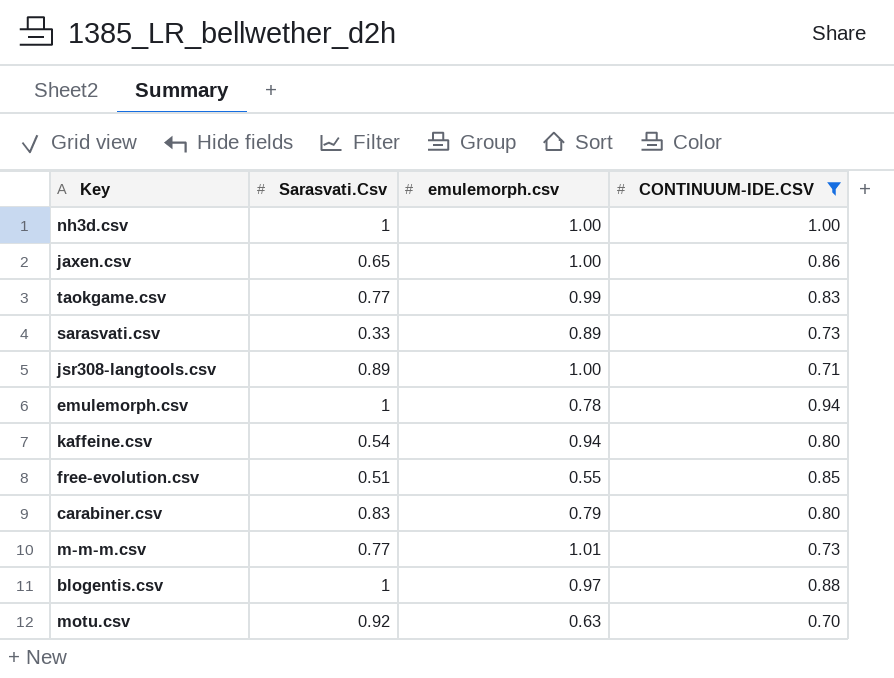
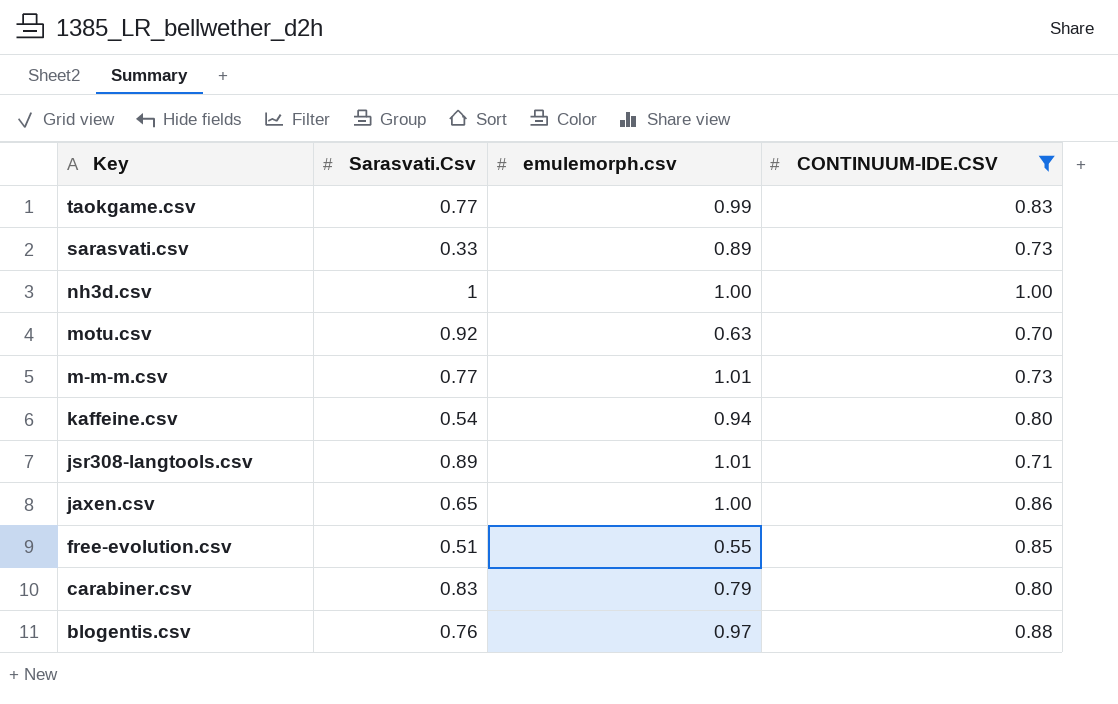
row order: none -> Key descending
row emulemorph.csv: 1 | 0.78 | 0.94 -> none
jsr308-langtools.csv | emulemorph.csv: 1.00 -> 1.01
blogentis.csv | Sarasvati.Csv: 1 -> 0.76

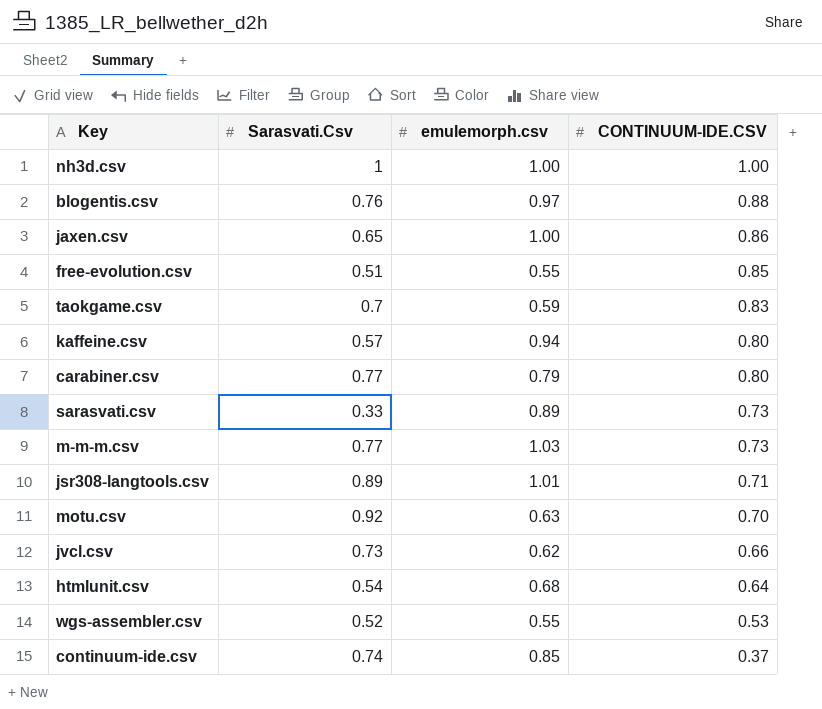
filter: CONTINUUM-IDE.CSV >= 0.70 -> none
row order: Key descending -> CONTINUUM-IDE.CSV descending
taokgame.csv | Sarasvati.Csv: 0.77 -> 0.7
taokgame.csv | emulemorph.csv: 0.99 -> 0.59
kaffeine.csv | Sarasvati.Csv: 0.54 -> 0.57
carabiner.csv | Sarasvati.Csv: 0.83 -> 0.77
m-m-m.csv | emulemorph.csv: 1.01 -> 1.03

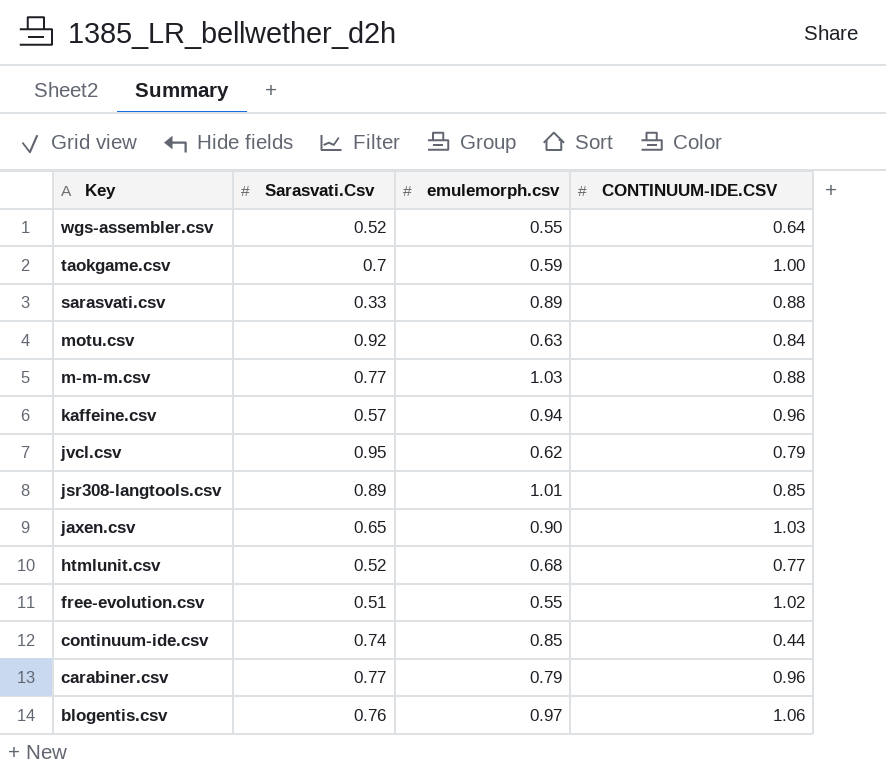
row order: CONTINUUM-IDE.CSV descending -> Key descending
row nh3d.csv: 1 | 1.00 | 1.00 -> none
wgs-assembler.csv | CONTINUUM-IDE.CSV: 0.53 -> 0.64
taokgame.csv | CONTINUUM-IDE.CSV: 0.83 -> 1.00
sarasvati.csv | CONTINUUM-IDE.CSV: 0.73 -> 0.88
motu.csv | CONTINUUM-IDE.CSV: 0.70 -> 0.84
m-m-m.csv | CONTINUUM-IDE.CSV: 0.73 -> 0.88
kaffeine.csv | CONTINUUM-IDE.CSV: 0.80 -> 0.96
jvcl.csv | Sarasvati.Csv: 0.73 -> 0.95
jvcl.csv | CONTINUUM-IDE.CSV: 0.66 -> 0.79
jsr308-langtools.csv | CONTINUUM-IDE.CSV: 0.71 -> 0.85
jaxen.csv | emulemorph.csv: 1.00 -> 0.90
jaxen.csv | CONTINUUM-IDE.CSV: 0.86 -> 1.03
htmlunit.csv | Sarasvati.Csv: 0.54 -> 0.52
htmlunit.csv | CONTINUUM-IDE.CSV: 0.64 -> 0.77
free-evolution.csv | CONTINUUM-IDE.CSV: 0.85 -> 1.02
continuum-ide.csv | CONTINUUM-IDE.CSV: 0.37 -> 0.44
carabiner.csv | CONTINUUM-IDE.CSV: 0.80 -> 0.96
blogentis.csv | CONTINUUM-IDE.CSV: 0.88 -> 1.06

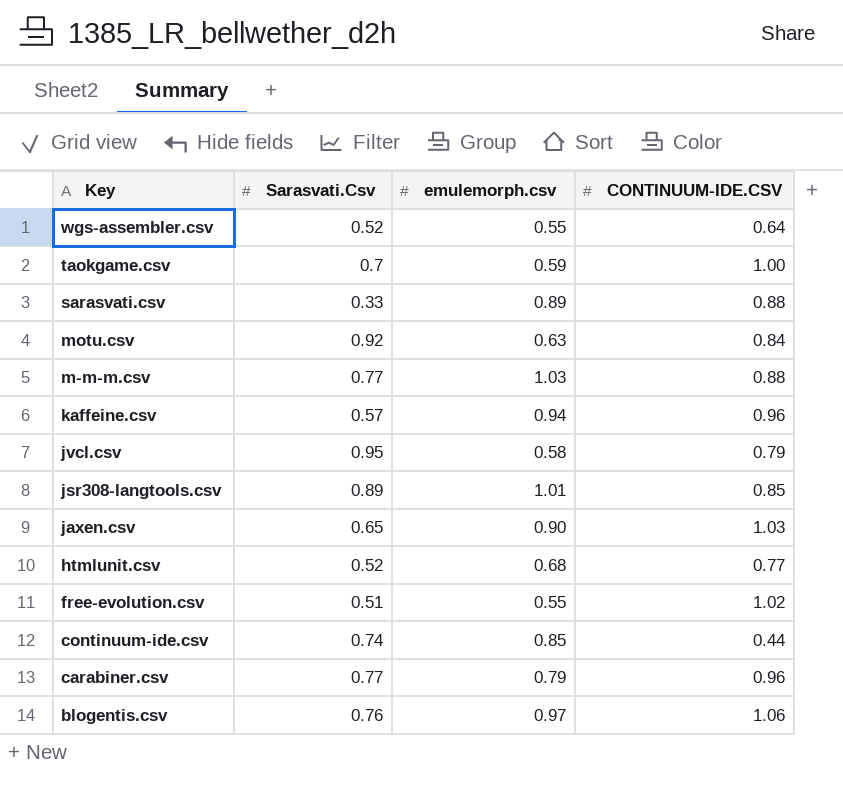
jvcl.csv | emulemorph.csv: 0.62 -> 0.58

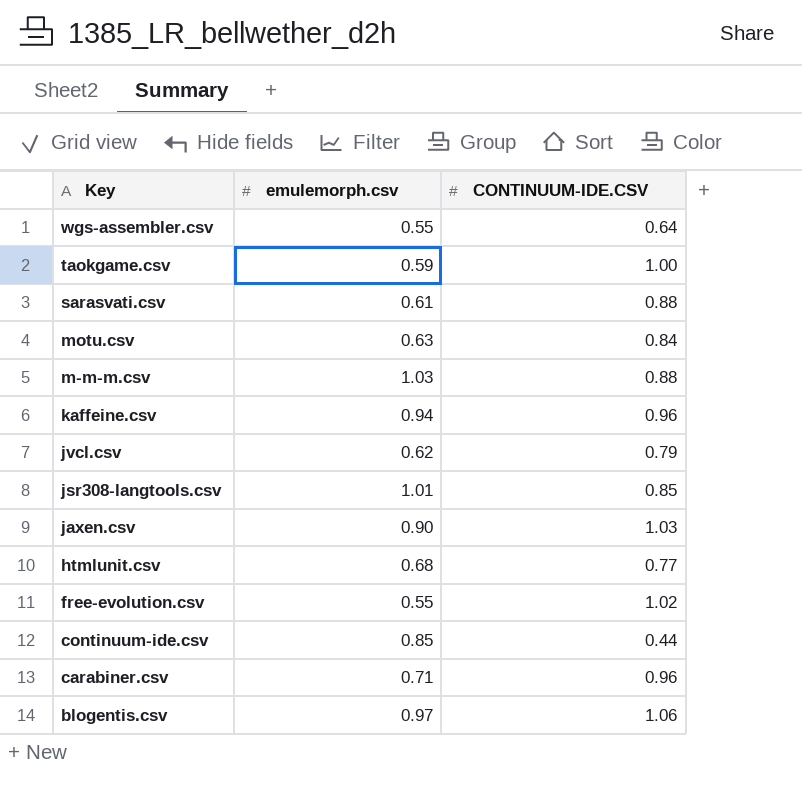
column Sarasvati.Csv | position: 2 -> none
sarasvati.csv | emulemorph.csv: 0.89 -> 0.61
jvcl.csv | emulemorph.csv: 0.58 -> 0.62
carabiner.csv | emulemorph.csv: 0.79 -> 0.71

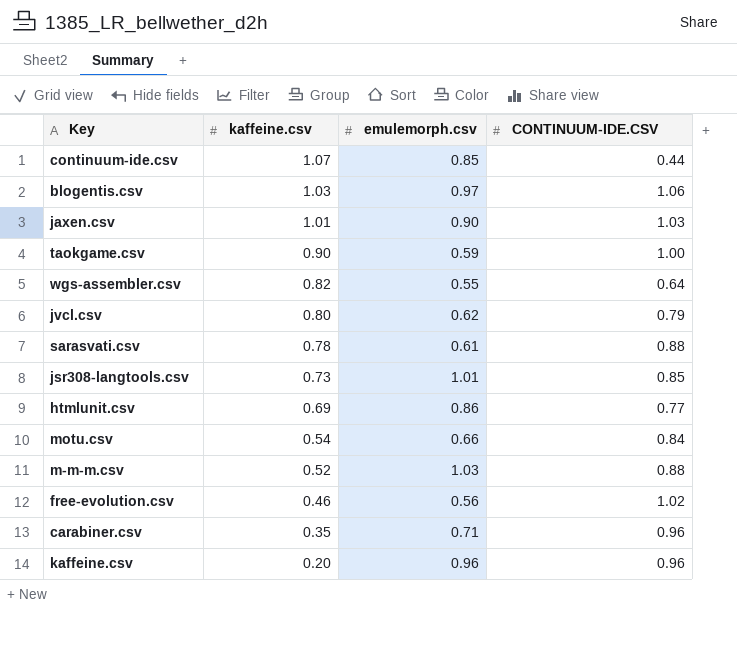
row order: Key descending -> kaffeine.csv descending
column kaffeine.csv | position: none -> 2
htmlunit.csv | emulemorph.csv: 0.68 -> 0.86
motu.csv | emulemorph.csv: 0.63 -> 0.66
free-evolution.csv | emulemorph.csv: 0.55 -> 0.56
kaffeine.csv | emulemorph.csv: 0.94 -> 0.96

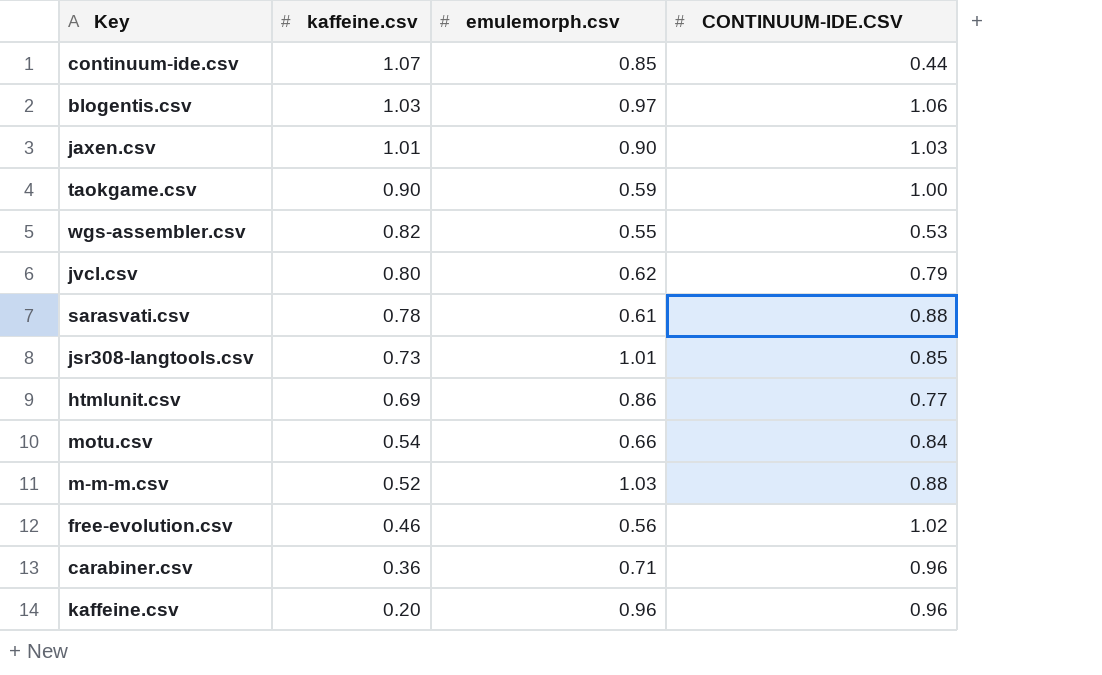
wgs-assembler.csv | CONTINUUM-IDE.CSV: 0.64 -> 0.53
carabiner.csv | kaffeine.csv: 0.35 -> 0.36

